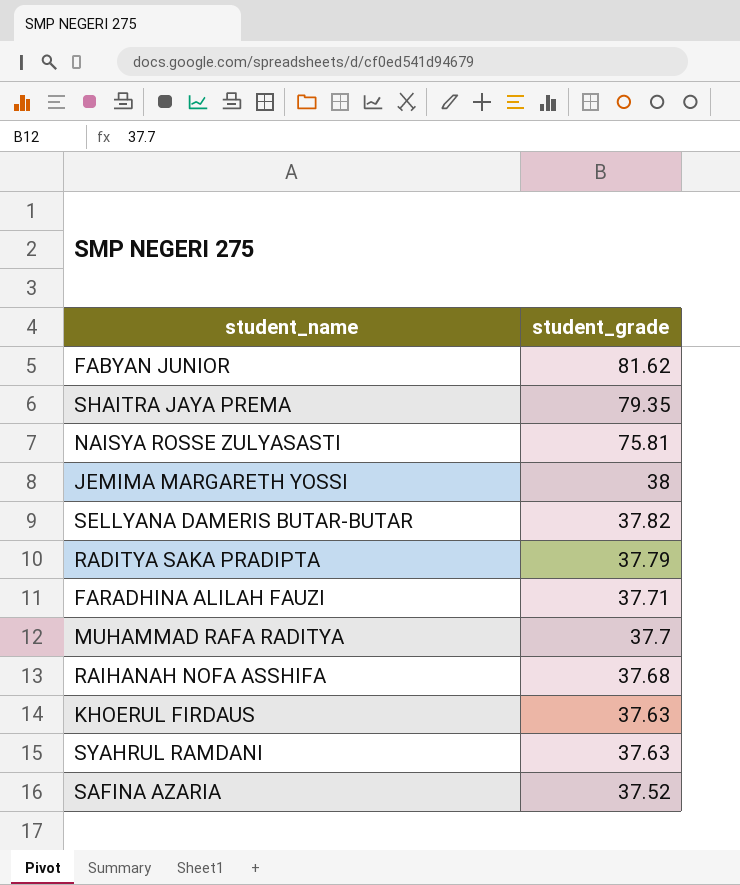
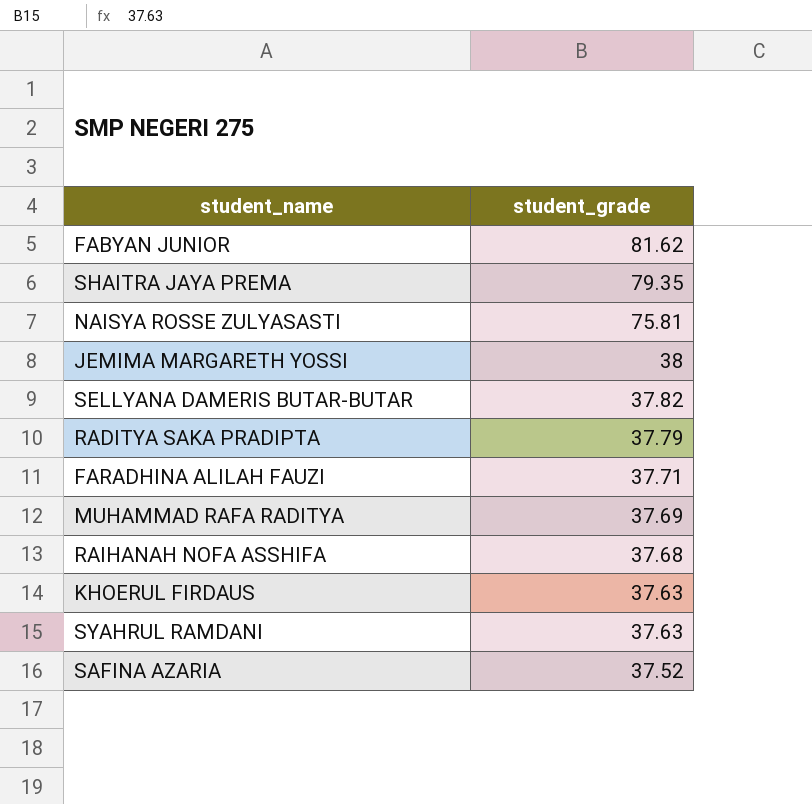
MUHAMMAD RAFA RADITYA | student_grade: 37.7 -> 37.69

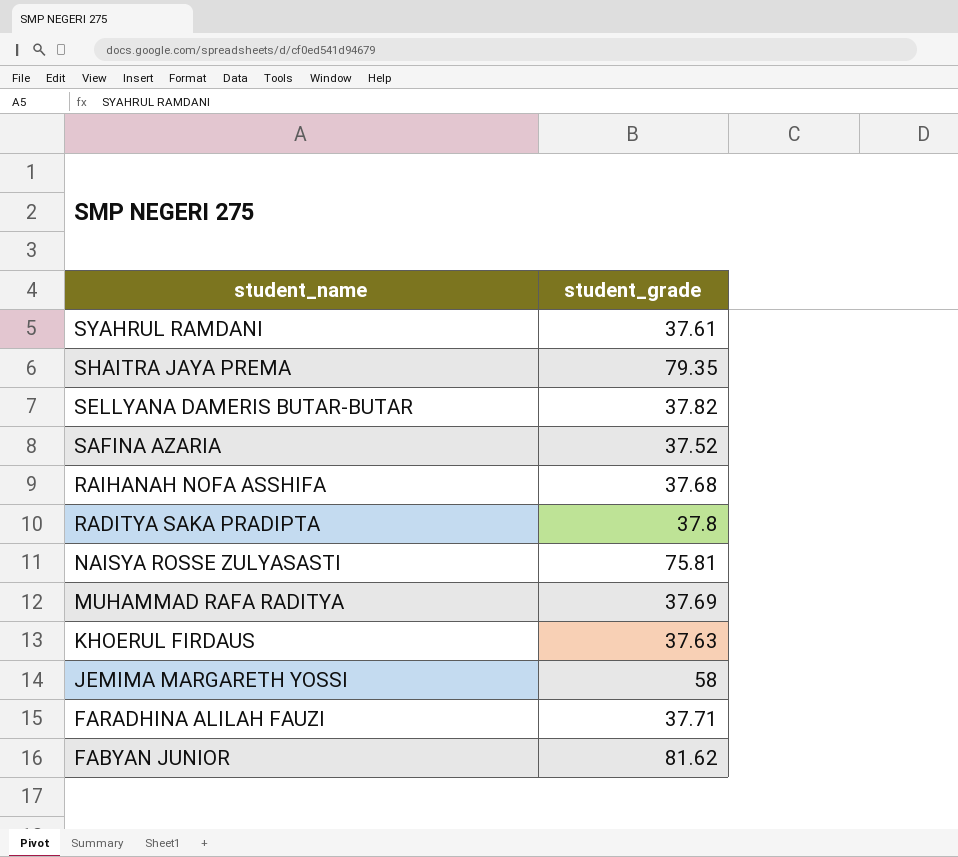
row order: student_grade descending -> student_name descending
SYAHRUL RAMDANI | student_grade: 37.63 -> 37.61
RADITYA SAKA PRADIPTA | student_grade: 37.79 -> 37.8
JEMIMA MARGARETH YOSSI | student_grade: 38 -> 58

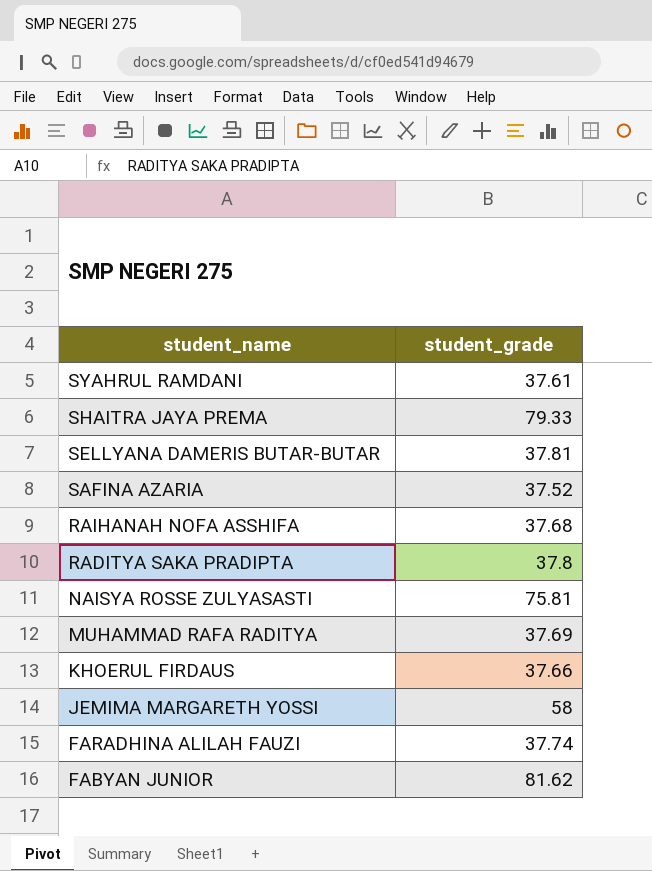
SHAITRA JAYA PREMA | student_grade: 79.35 -> 79.33
SELLYANA DAMERIS BUTAR-BUTAR | student_grade: 37.82 -> 37.81
KHOERUL FIRDAUS | student_grade: 37.63 -> 37.66
FARADHINA ALILAH FAUZI | student_grade: 37.71 -> 37.74

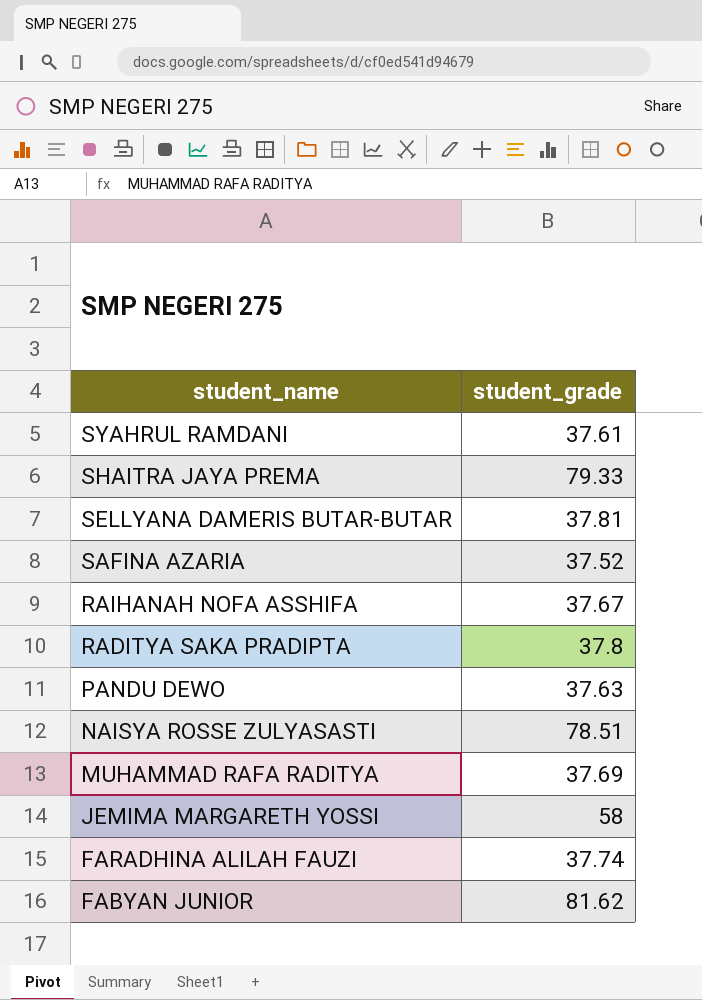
row KHOERUL FIRDAUS: 37.66 -> none
RAIHANAH NOFA ASSHIFA | student_grade: 37.68 -> 37.67
row PANDU DEWO: none -> 37.63
NAISYA ROSSE ZULYASASTI | student_grade: 75.81 -> 78.51

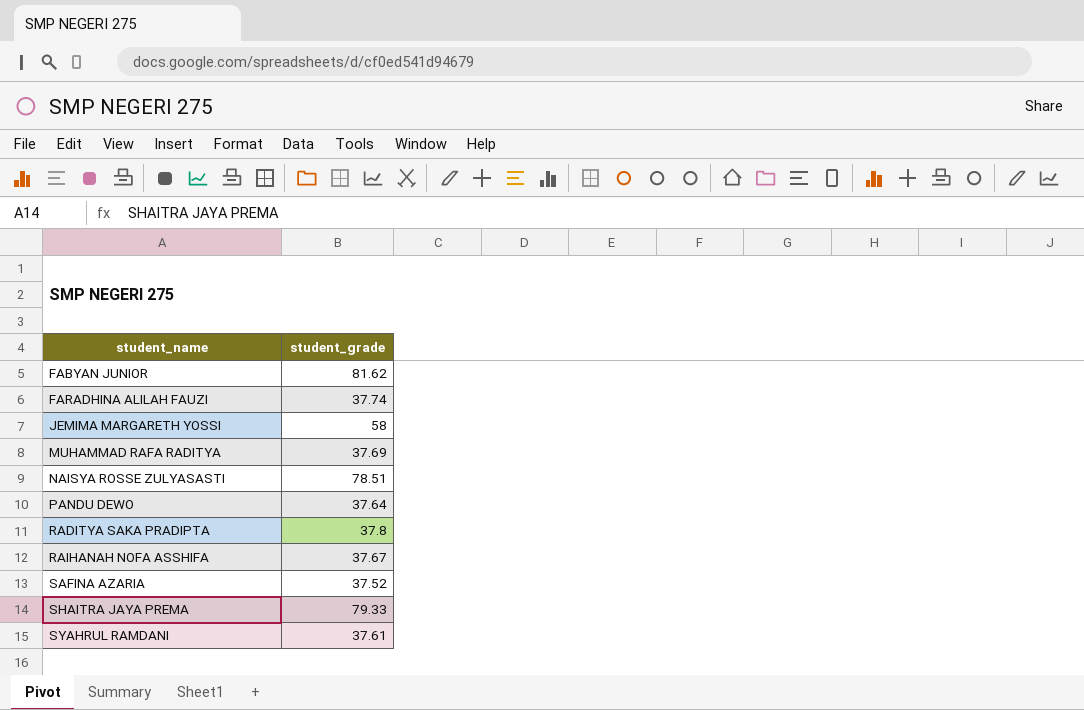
row order: student_name descending -> student_name ascending
row SELLYANA DAMERIS BUTAR-BUTAR: 37.81 -> none
PANDU DEWO | student_grade: 37.63 -> 37.64

